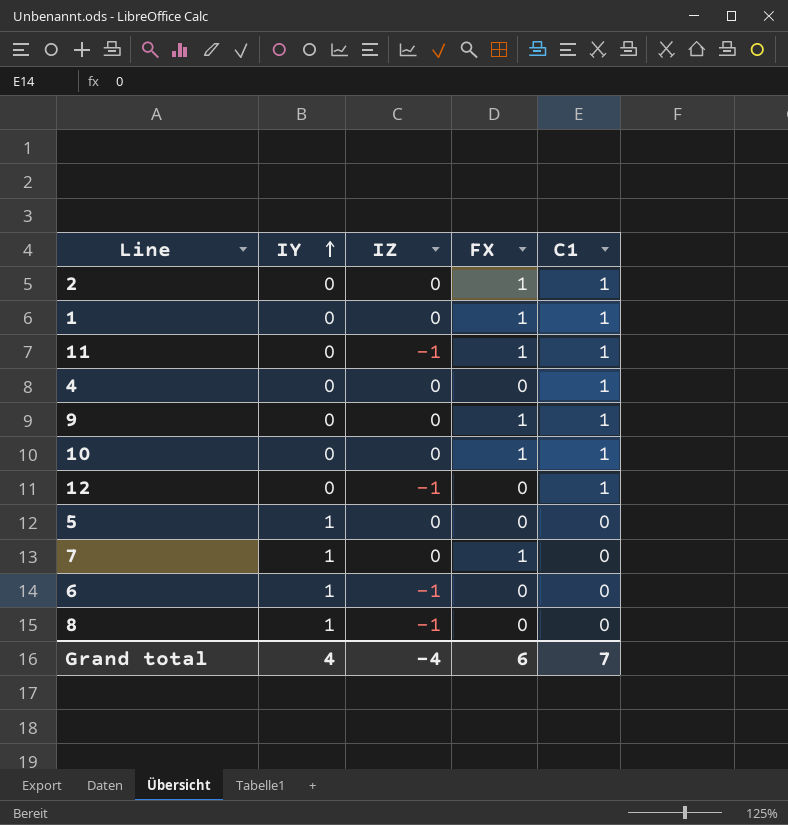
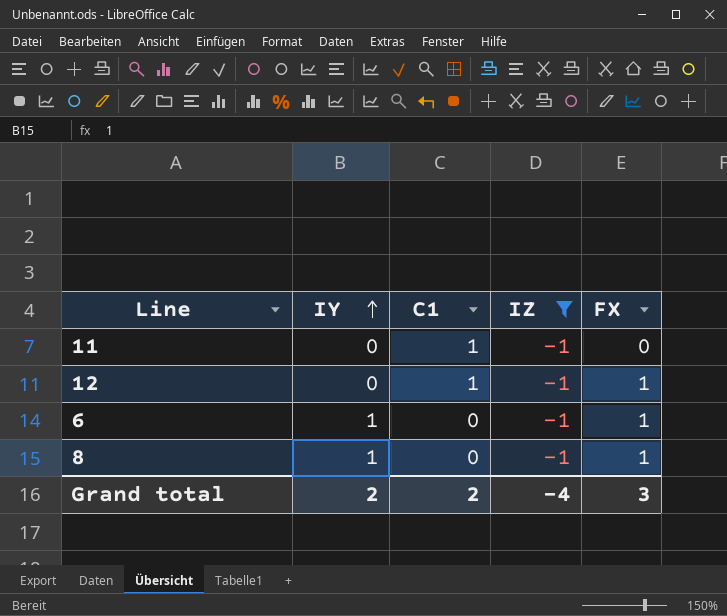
filter: none -> IZ = -1
column C1 | position: 5 -> 3
11 | FX: 1 -> 0
12 | FX: 0 -> 1
6 | FX: 0 -> 1
8 | FX: 0 -> 1
Grand total | IY: 4 -> 2
Grand total | C1: 7 -> 2
Grand total | FX: 6 -> 3

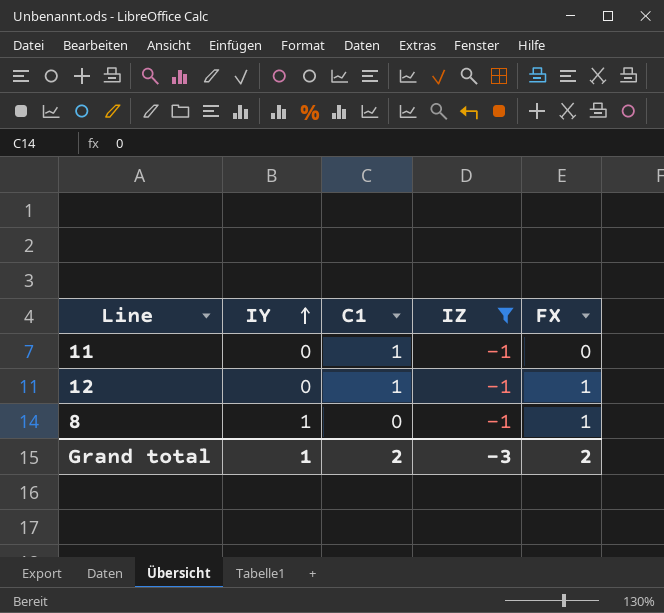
row 6: 1 | 0 | -1 | 1 -> none
Grand total | IY: 2 -> 1
Grand total | IZ: -4 -> -3
Grand total | FX: 3 -> 2

